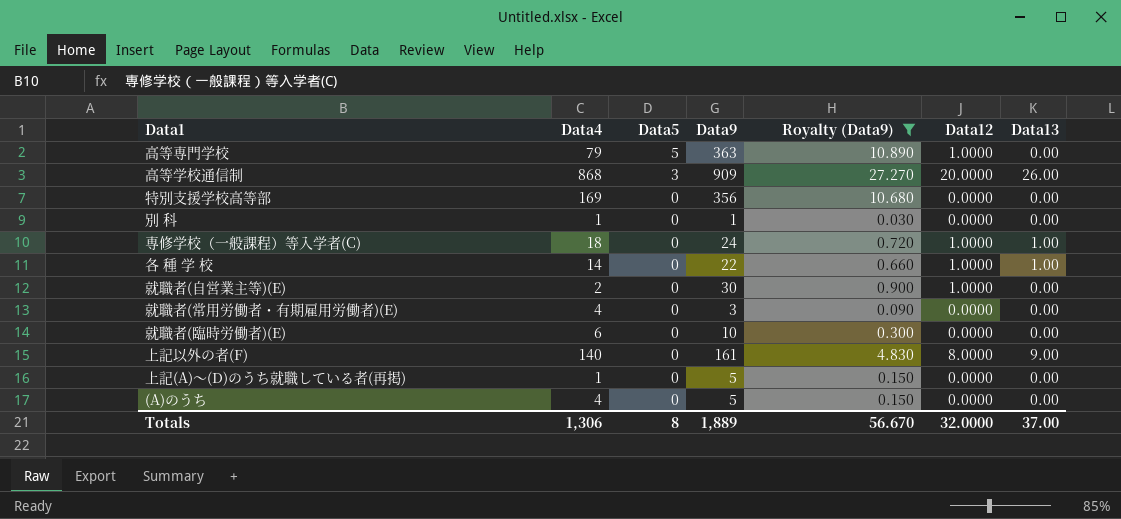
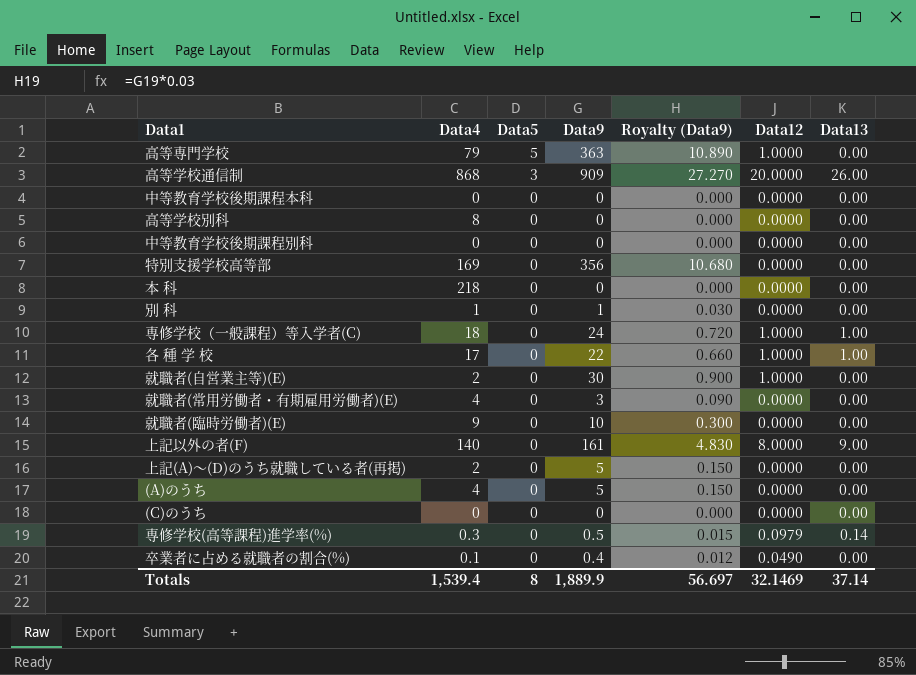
filter: Royalty (Data9) >= 0.030 -> none
各 種 学 校 | Data4: 14 -> 17
就職者(臨時労働者)(E) | Data4: 6 -> 9
上記(A)～(D)のうち就職している者(再掲) | Data4: 1 -> 2
Totals | Data4: 1,306 -> 1,539.4
Totals | Data9: 1,889 -> 1,889.9
Totals | Royalty (Data9): 56.670 -> 56.697
Totals | Data12: 32.0000 -> 32.1469
Totals | Data13: 37.00 -> 37.14

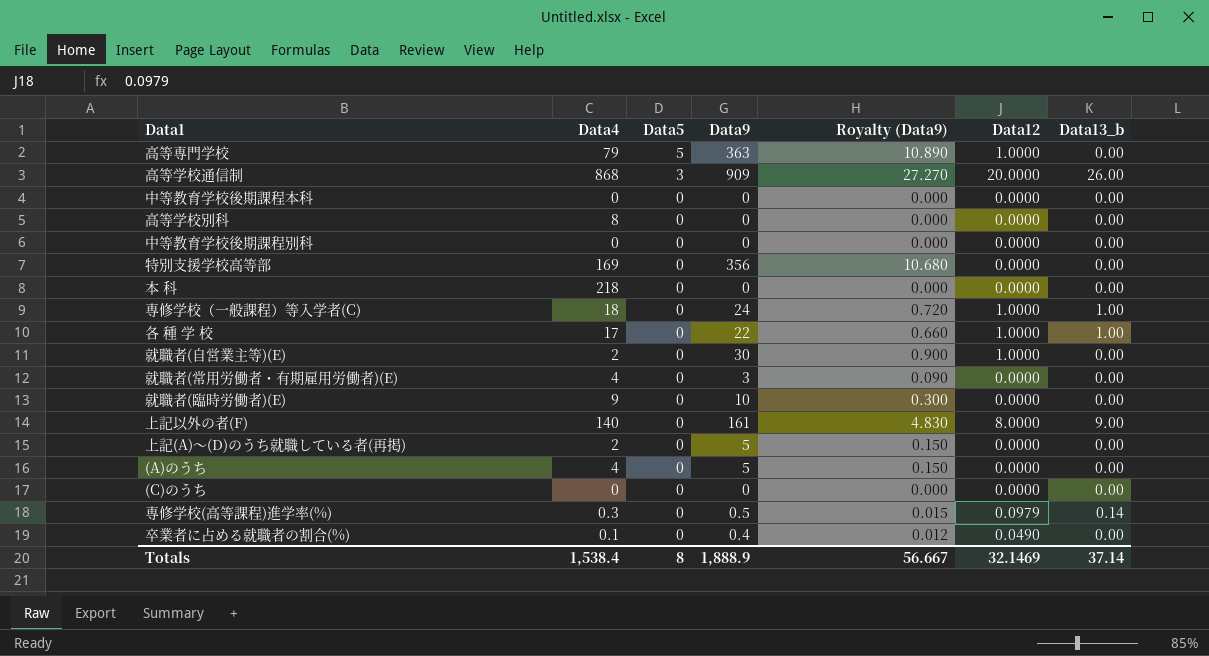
column name: Data13 -> Data13_b
row 別 科: 1 | 0 | 1 | 0.030 | 0.0000 | 0.00 -> none
Totals | Data4: 1,539.4 -> 1,538.4
Totals | Data9: 1,889.9 -> 1,888.9
Totals | Royalty (Data9): 56.697 -> 56.667

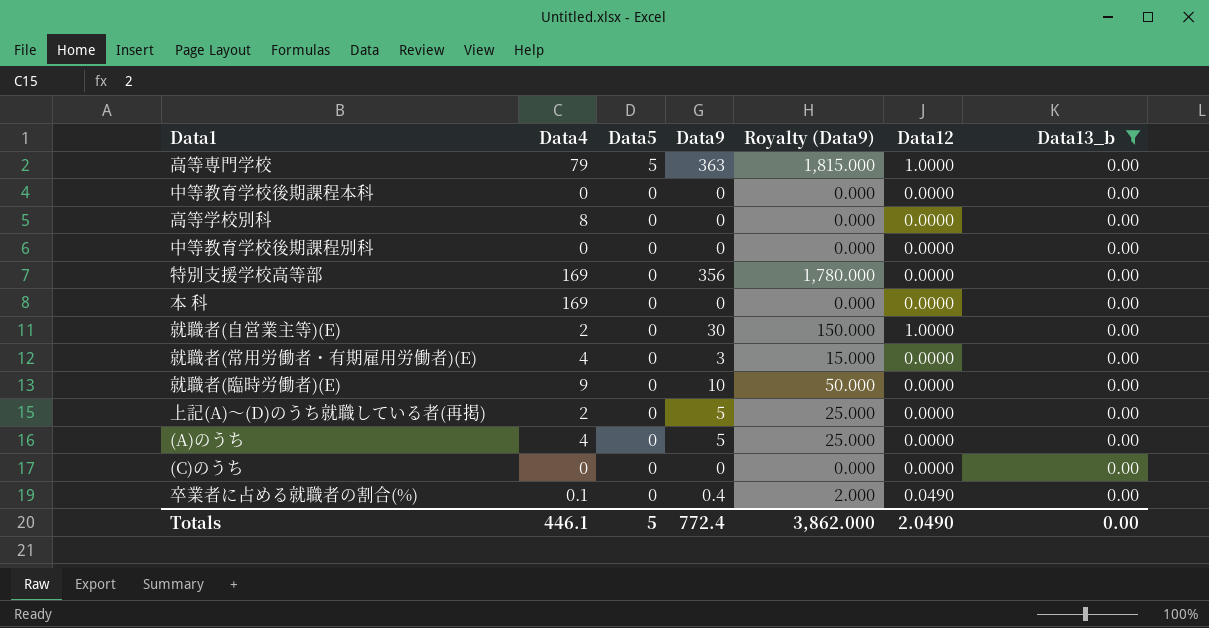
filter: none -> Data13_b = 0.00
column Royalty (Data9) | formula: [Data9] * 0.03 -> [Data9] * 5
本 科 | Data4: 218 -> 169
Totals | Data4: 1,538.4 -> 446.1
Totals | Data5: 8 -> 5
Totals | Data9: 1,888.9 -> 772.4
Totals | Royalty (Data9): 56.667 -> 3,862.000
Totals | Data12: 32.1469 -> 2.0490
Totals | Data13_b: 37.14 -> 0.00

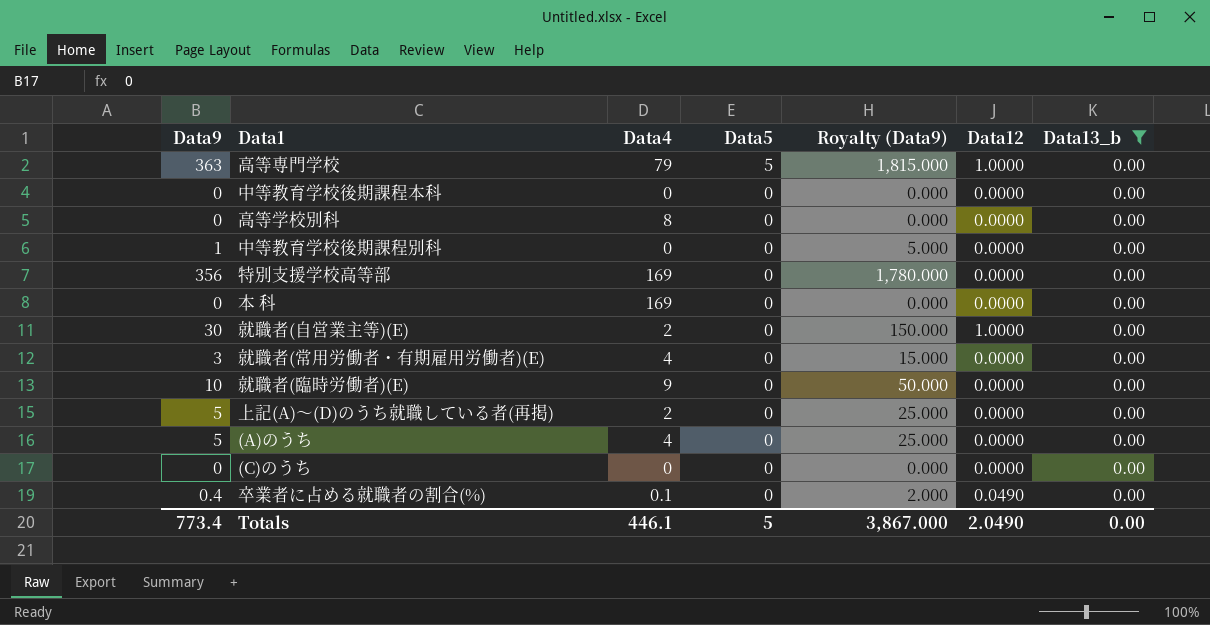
column Data9 | position: 4 -> 1
中等教育学校後期課程別科 | Data9: 0 -> 1
中等教育学校後期課程別科 | Royalty (Data9): 0.000 -> 5.000
Totals | Data9: 772.4 -> 773.4
Totals | Royalty (Data9): 3,862.000 -> 3,867.000

